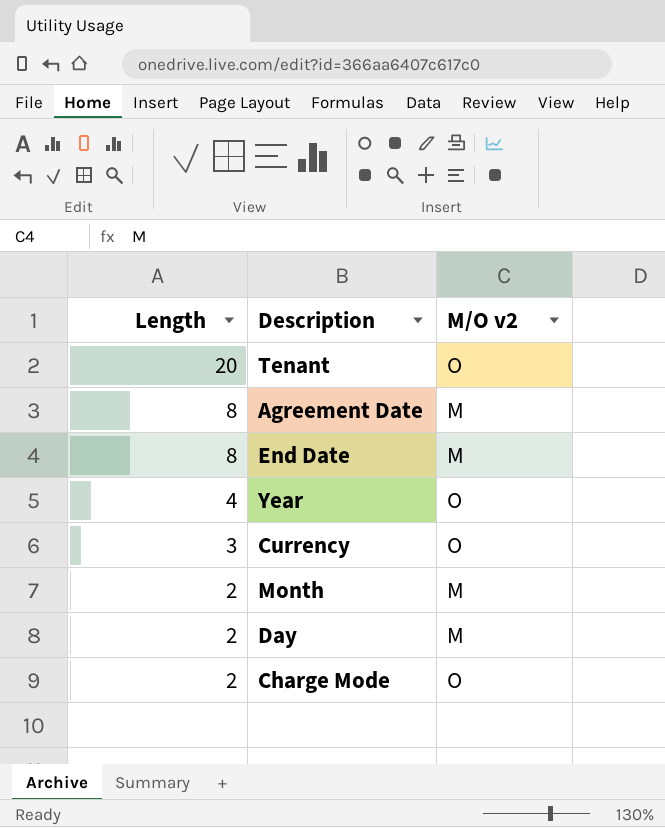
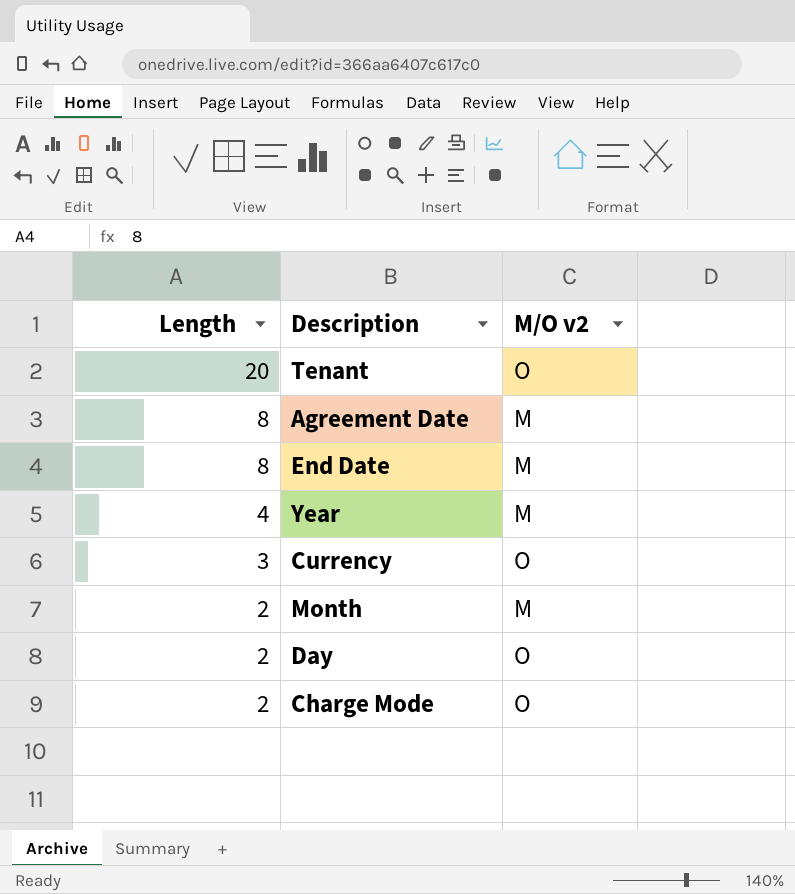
Year | M/O v2: O -> M
Day | M/O v2: M -> O

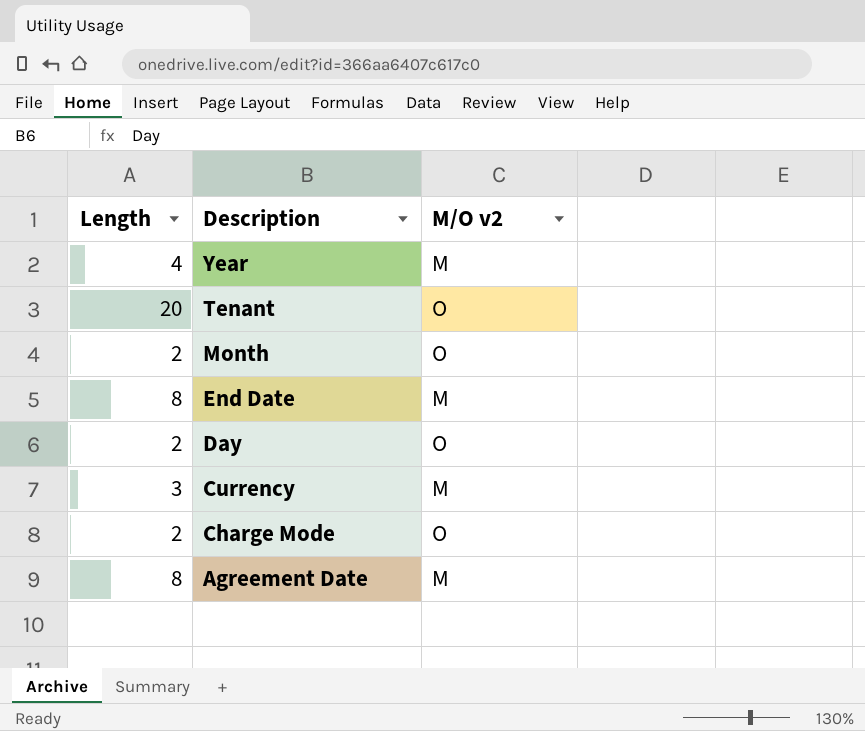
row order: Length descending -> Description descending
Month | M/O v2: M -> O
Currency | M/O v2: O -> M

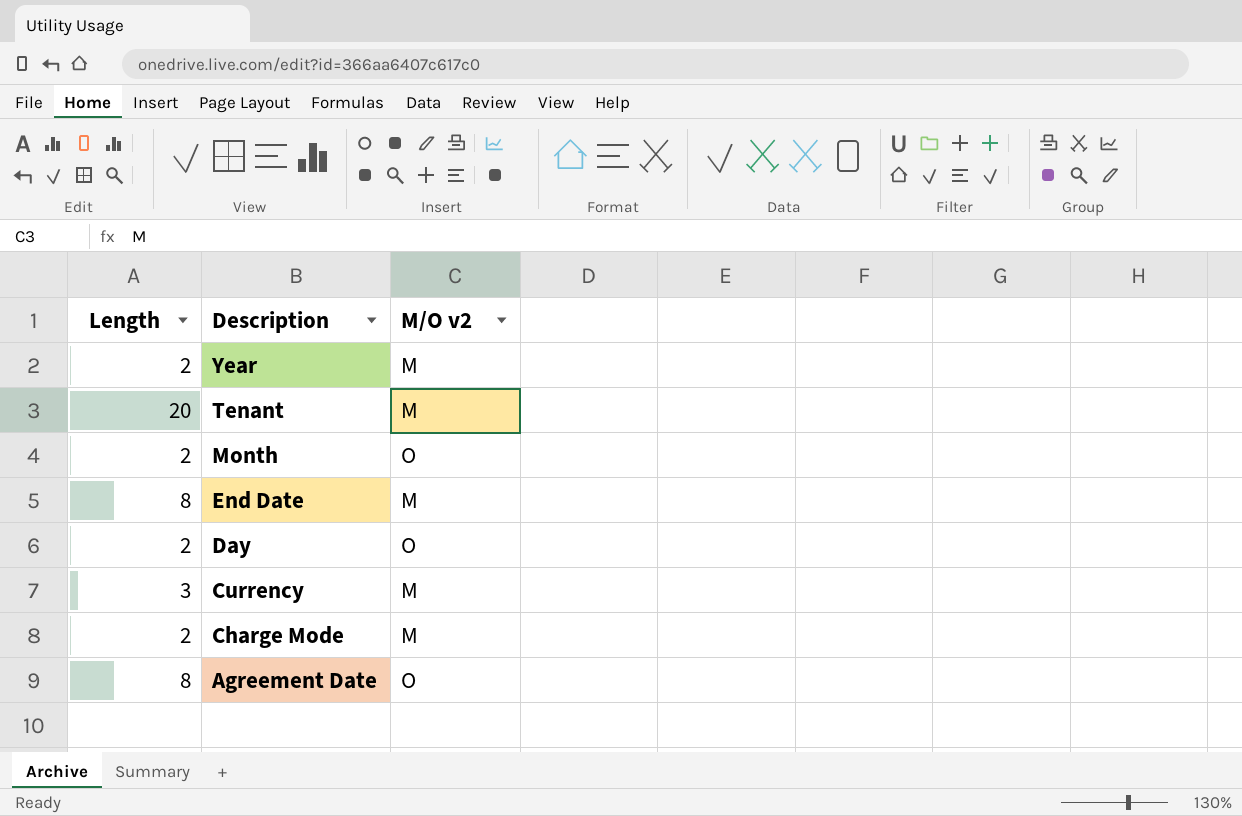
Year | Length: 4 -> 2
Tenant | M/O v2: O -> M
Charge Mode | M/O v2: O -> M
Agreement Date | M/O v2: M -> O

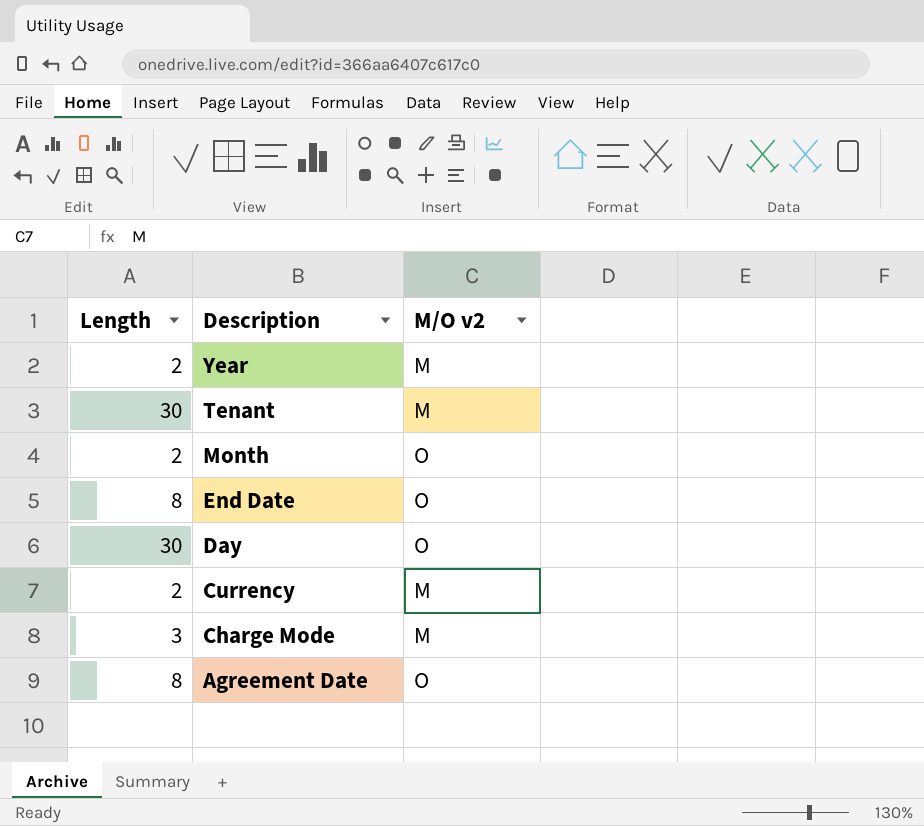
Tenant | Length: 20 -> 30
End Date | M/O v2: M -> O
Day | Length: 2 -> 30
Currency | Length: 3 -> 2
Charge Mode | Length: 2 -> 3

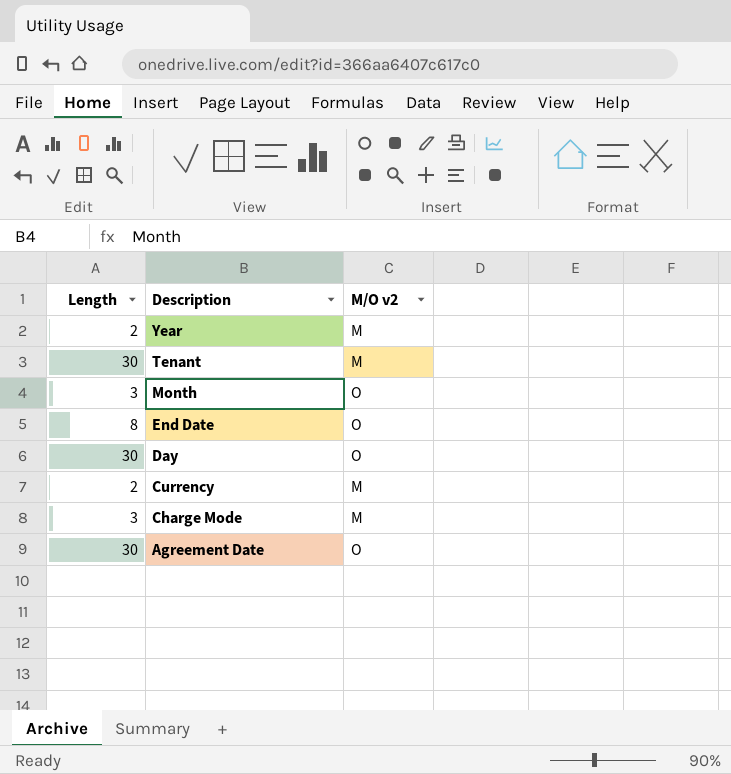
Month | Length: 2 -> 3
Agreement Date | Length: 8 -> 30

